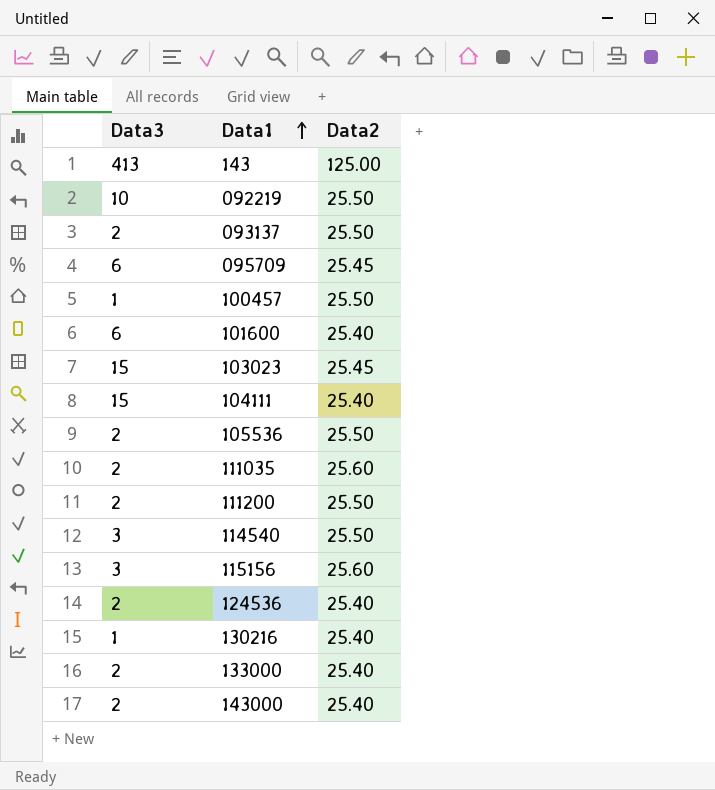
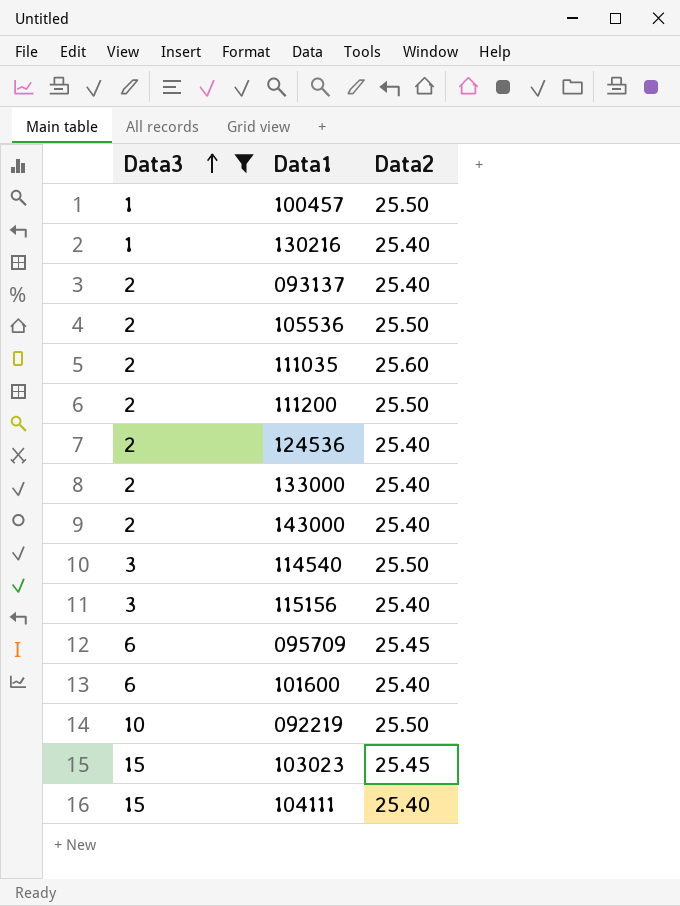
filter: none -> Data3 != 413
row order: Data1 ascending -> Data3 ascending
093137 | Data2: 25.50 -> 25.40
115156 | Data2: 25.60 -> 25.40

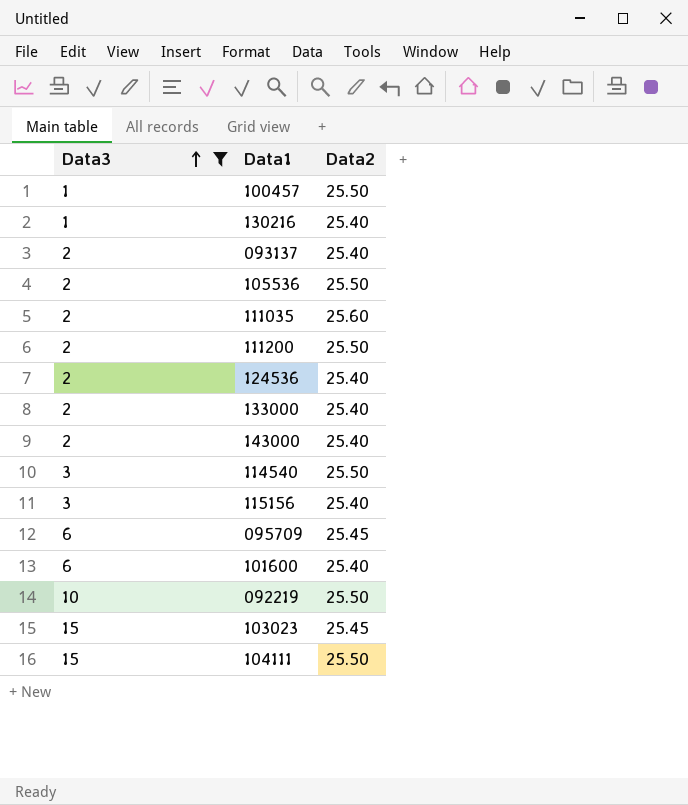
104111 | Data2: 25.40 -> 25.50

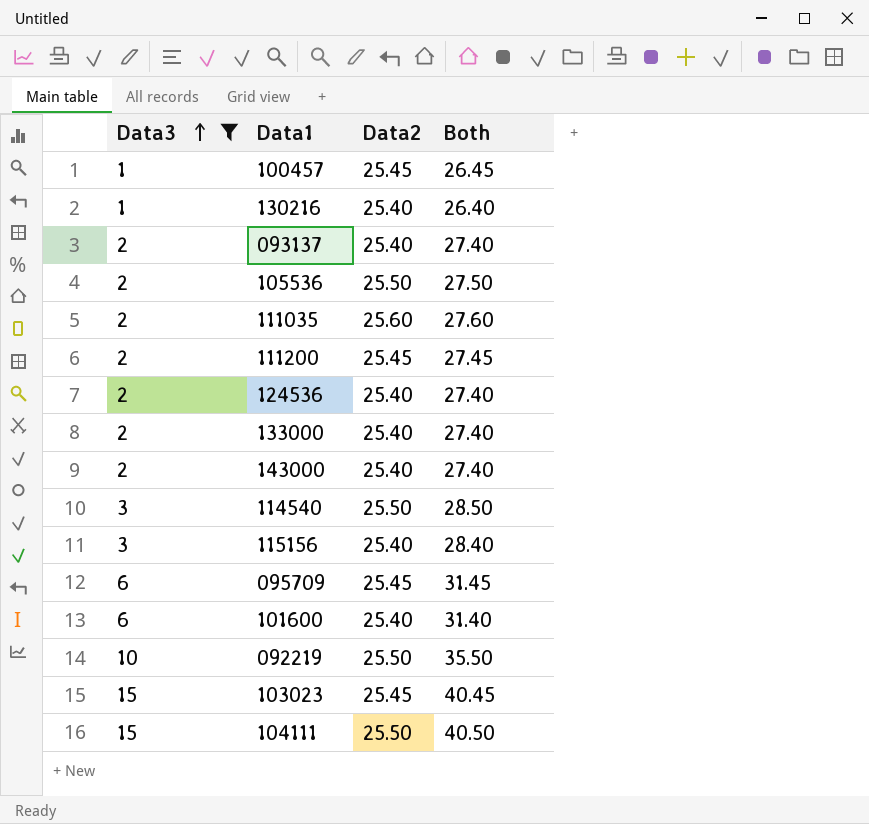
column Both | formula: none -> [Data3] + [Data2]
100457 | Data2: 25.50 -> 25.45
111200 | Data2: 25.50 -> 25.45

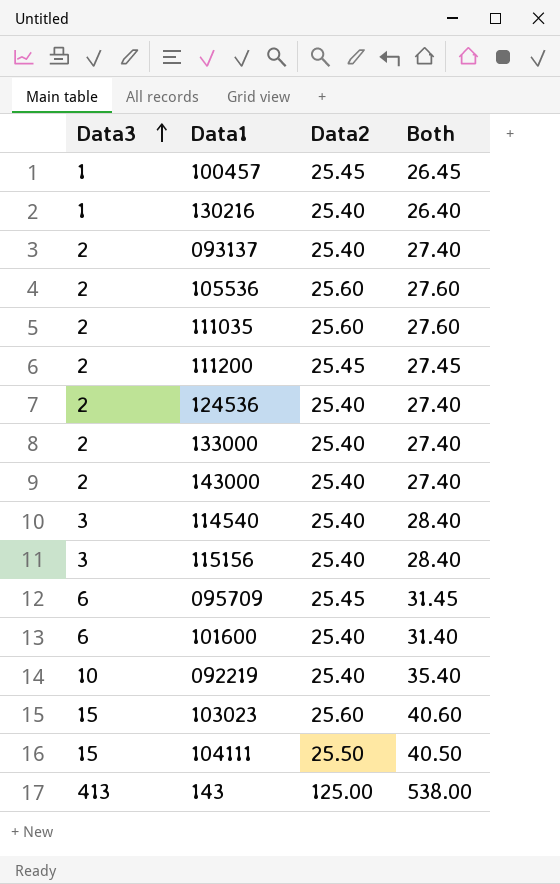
filter: Data3 != 413 -> none
105536 | Data2: 25.50 -> 25.60
105536 | Both: 27.50 -> 27.60
114540 | Data2: 25.50 -> 25.40
114540 | Both: 28.50 -> 28.40
092219 | Data2: 25.50 -> 25.40
092219 | Both: 35.50 -> 35.40
103023 | Data2: 25.45 -> 25.60
103023 | Both: 40.45 -> 40.60

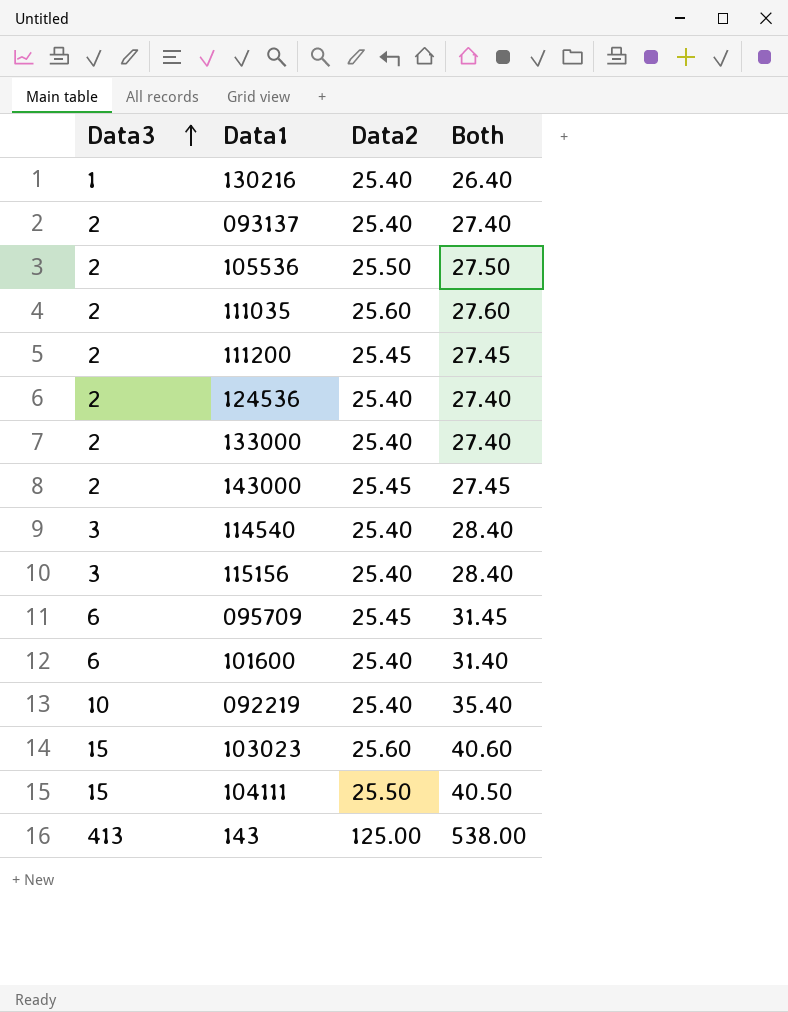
row 100457: 1 | 25.45 | 26.45 -> none
105536 | Data2: 25.60 -> 25.50
105536 | Both: 27.60 -> 27.50
143000 | Data2: 25.40 -> 25.45
143000 | Both: 27.40 -> 27.45

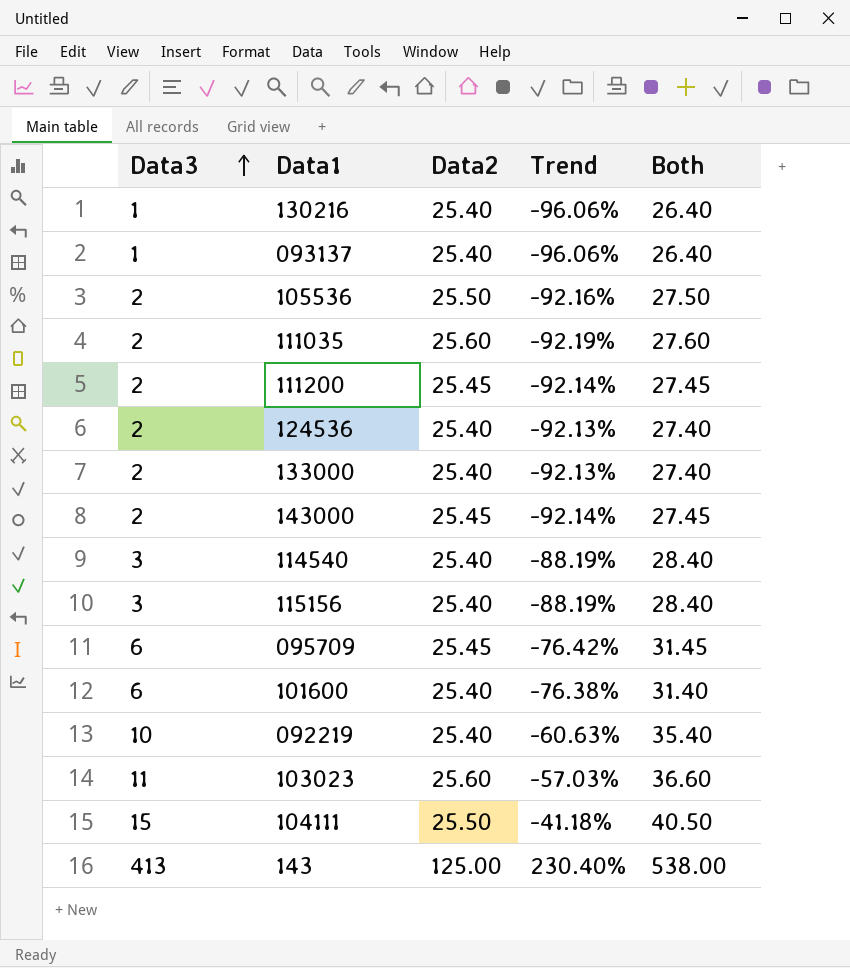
column Trend | formula: none -> ([Data3] - [Data2]) / [Data2]
093137 | Data3: 2 -> 1
093137 | Both: 27.40 -> 26.40
103023 | Data3: 15 -> 11
103023 | Both: 40.60 -> 36.60

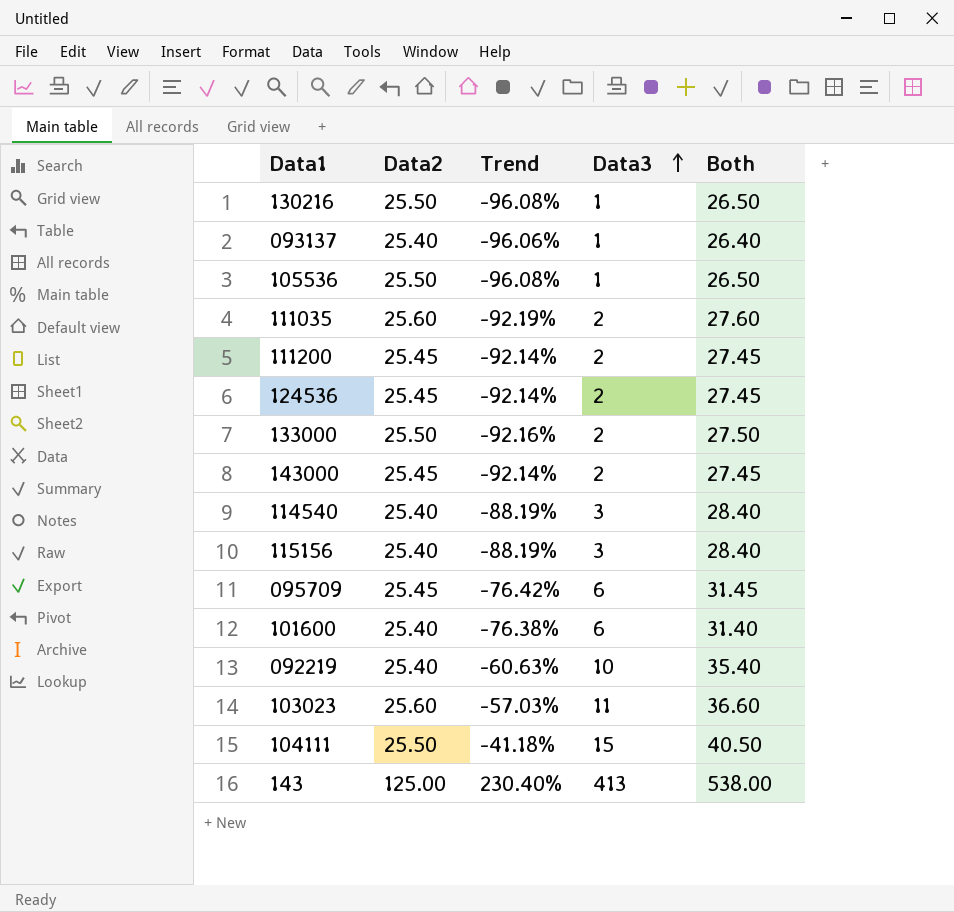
column Data3 | position: 1 -> 4
130216 | Data2: 25.40 -> 25.50
130216 | Trend: -96.06% -> -96.08%
130216 | Both: 26.40 -> 26.50
105536 | Trend: -92.16% -> -96.08%
105536 | Data3: 2 -> 1
105536 | Both: 27.50 -> 26.50
124536 | Data2: 25.40 -> 25.45
124536 | Trend: -92.13% -> -92.14%
124536 | Both: 27.40 -> 27.45
133000 | Data2: 25.40 -> 25.50
133000 | Trend: -92.13% -> -92.16%
133000 | Both: 27.40 -> 27.50

